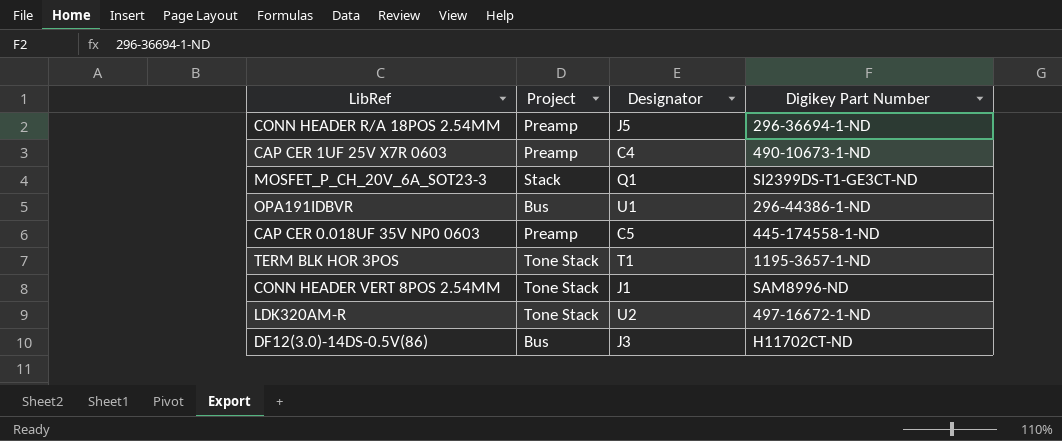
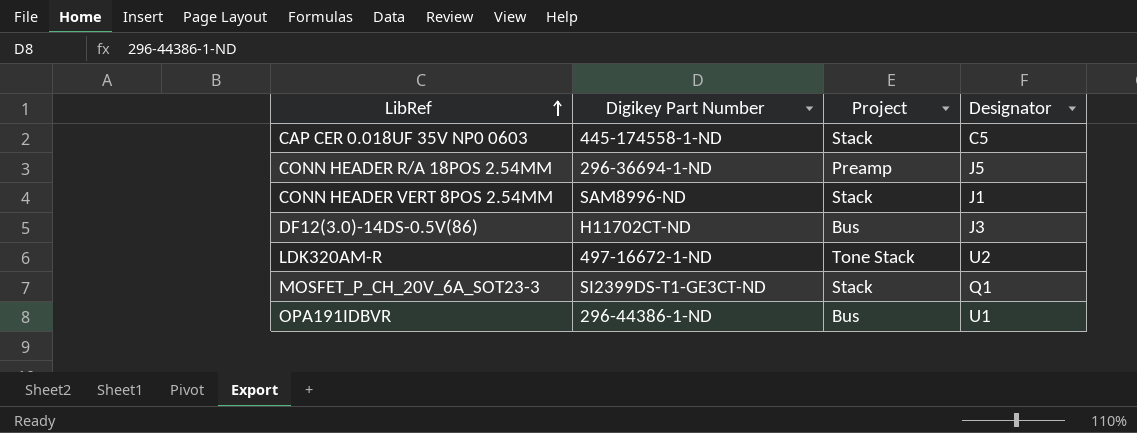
row order: none -> LibRef ascending
column Digikey Part Number | position: 4 -> 2
row CAP CER 1UF 25V X7R 0603: Preamp | C4 | 490-10673-1-ND -> none
row TERM BLK HOR 3POS: Tone Stack | T1 | 1195-3657-1-ND -> none
CAP CER 0.018UF 35V NP0 0603 | Project: Preamp -> Stack
CONN HEADER VERT 8POS 2.54MM | Project: Tone Stack -> Stack

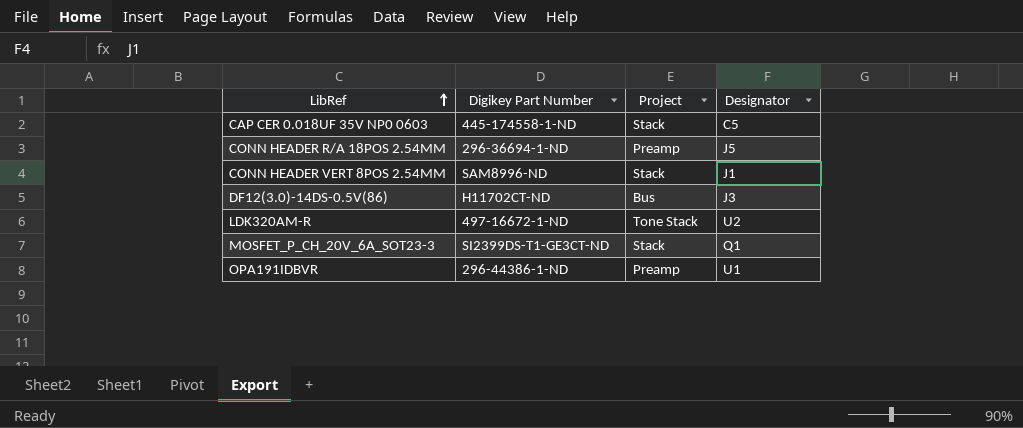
OPA191IDBVR | Project: Bus -> Preamp

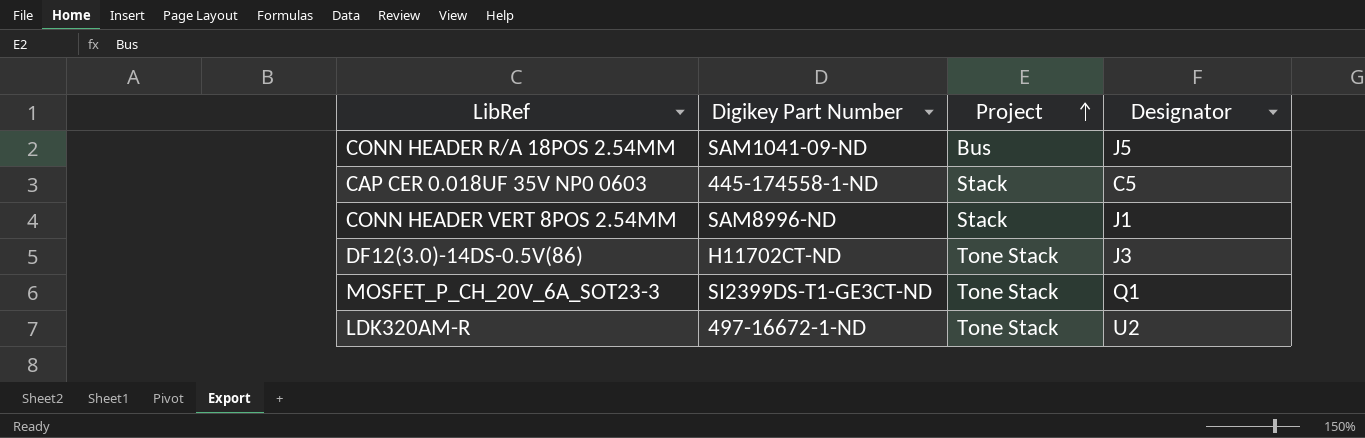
row order: LibRef ascending -> Project ascending
row OPA191IDBVR: 296-44386-1-ND | Preamp | U1 -> none
CONN HEADER R/A 18POS 2.54MM | Digikey Part Number: 296-36694-1-ND -> SAM1041-09-ND
CONN HEADER R/A 18POS 2.54MM | Project: Preamp -> Bus
DF12(3.0)-14DS-0.5V(86) | Project: Bus -> Tone Stack
MOSFET_P_CH_20V_6A_SOT23-3 | Project: Stack -> Tone Stack

